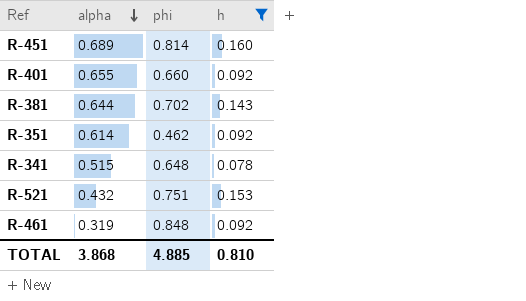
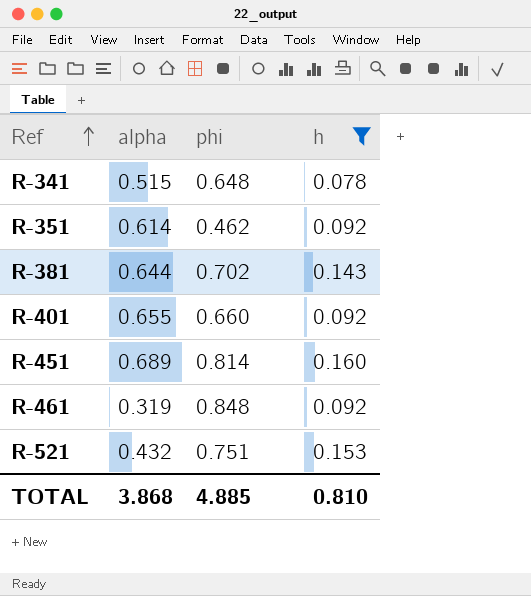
row order: alpha descending -> Ref ascending

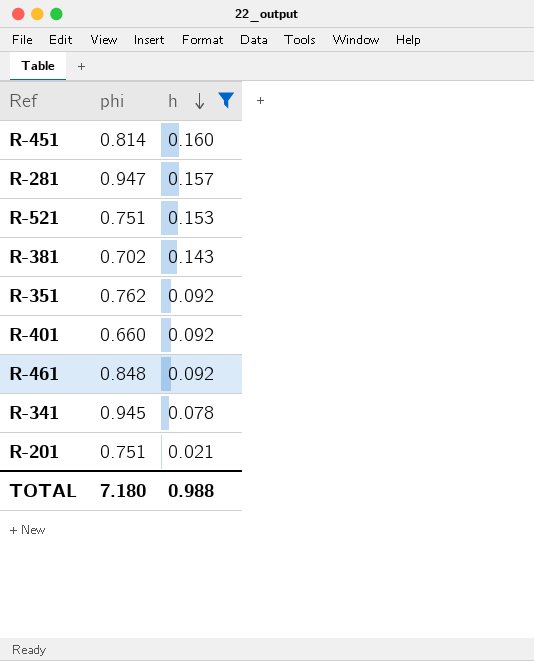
row order: Ref ascending -> h descending
column alpha | position: 2 -> none
row R-281: none -> 0.947 | 0.157
R-351 | phi: 0.462 -> 0.762
R-341 | phi: 0.648 -> 0.945
row R-201: none -> 0.751 | 0.021
TOTAL | phi: 4.885 -> 7.180
TOTAL | h: 0.810 -> 0.988

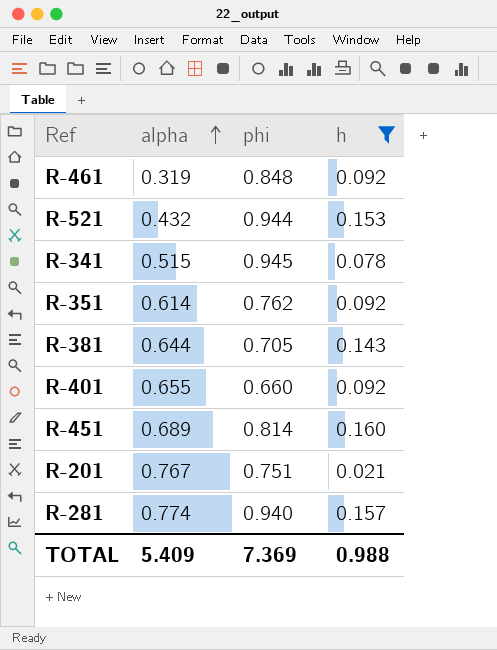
row order: h descending -> alpha ascending
column alpha | position: none -> 2
R-521 | phi: 0.751 -> 0.944
R-381 | phi: 0.702 -> 0.705
R-281 | phi: 0.947 -> 0.940
TOTAL | phi: 7.180 -> 7.369

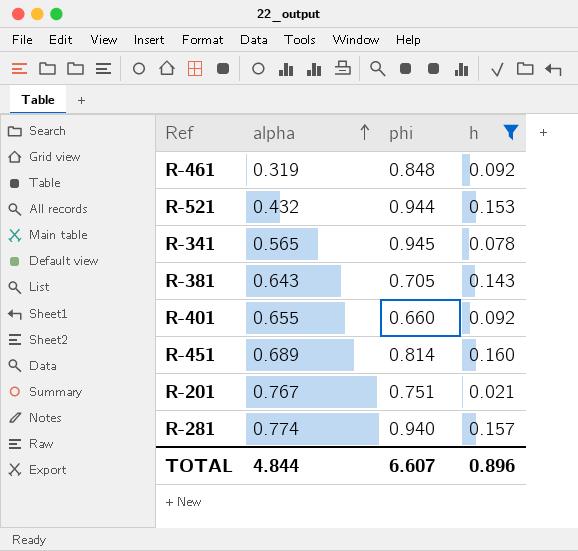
row R-351: 0.614 | 0.762 | 0.092 -> none
R-341 | alpha: 0.515 -> 0.565
R-381 | alpha: 0.644 -> 0.643
TOTAL | alpha: 5.409 -> 4.844
TOTAL | phi: 7.369 -> 6.607
TOTAL | h: 0.988 -> 0.896

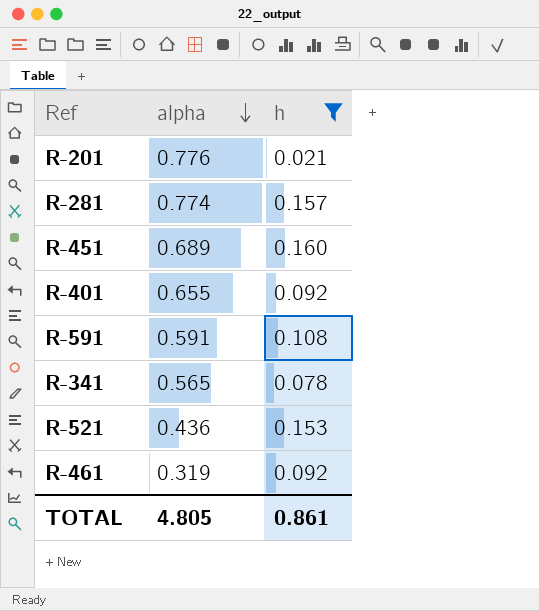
row order: alpha ascending -> alpha descending
column phi | position: 3 -> none
row R-381: 0.643 | 0.705 | 0.143 -> none
R-201 | alpha: 0.767 -> 0.776
row R-591: none -> 0.591 | 0.108
R-521 | alpha: 0.432 -> 0.436
TOTAL | alpha: 4.844 -> 4.805
TOTAL | h: 0.896 -> 0.861

